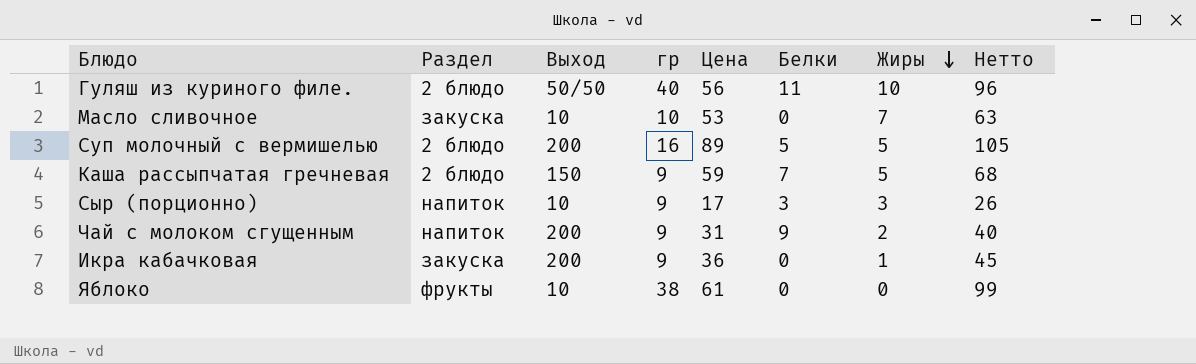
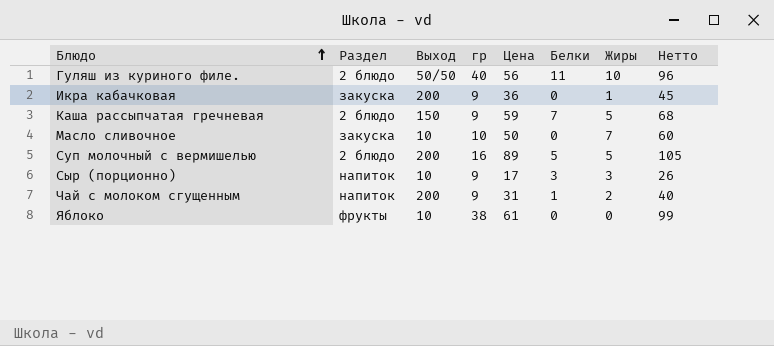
row order: Жиры descending -> Блюдо ascending
Масло сливочное | Цена: 53 -> 50
Масло сливочное | Нетто: 63 -> 60
Чай с молоком сгущенным | Белки: 9 -> 1

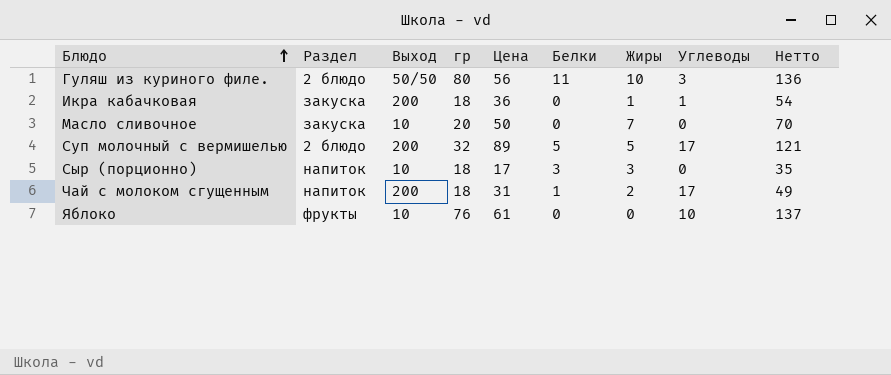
column Углеводы | position: none -> 8
row Каша рассыпчатая гречневая: 2 блюдо | 150 | 9 | 59 | 7 | 5 | 68 -> none
Гуляш из куриного филе. | гр: 40 -> 80
Гуляш из куриного филе. | Нетто: 96 -> 136
Икра кабачковая | гр: 9 -> 18
Икра кабачковая | Нетто: 45 -> 54
Масло сливочное | гр: 10 -> 20
Масло сливочное | Нетто: 60 -> 70
Суп молочный с вермишелью | гр: 16 -> 32
Суп молочный с вермишелью | Нетто: 105 -> 121
Сыр (порционно) | гр: 9 -> 18
Сыр (порционно) | Нетто: 26 -> 35
Чай с молоком сгущенным | гр: 9 -> 18
Чай с молоком сгущенным | Нетто: 40 -> 49
Яблоко | гр: 38 -> 76
Яблоко | Нетто: 99 -> 137

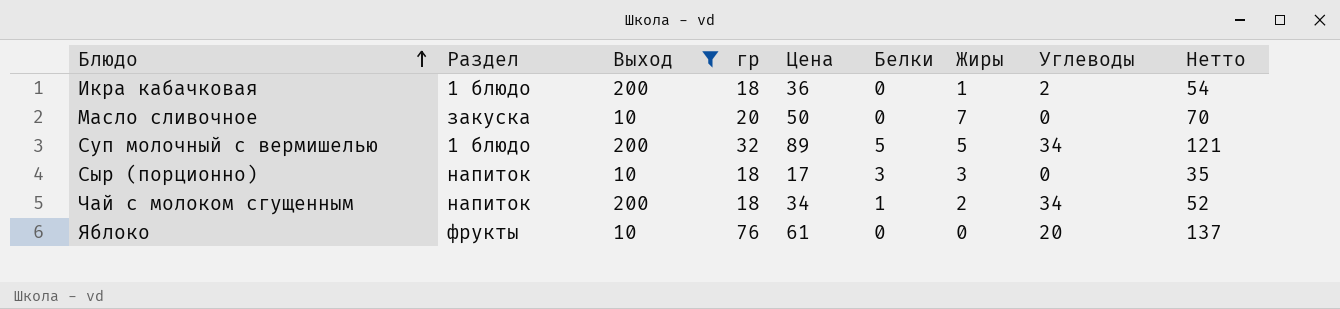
filter: none -> Выход != 50/50
Икра кабачковая | Раздел: закуска -> 1 блюдо
Икра кабачковая | Углеводы: 1 -> 2
Суп молочный с вермишелью | Раздел: 2 блюдо -> 1 блюдо
Суп молочный с вермишелью | Углеводы: 17 -> 34
Чай с молоком сгущенным | Цена: 31 -> 34
Чай с молоком сгущенным | Углеводы: 17 -> 34
Чай с молоком сгущенным | Нетто: 49 -> 52
Яблоко | Углеводы: 10 -> 20

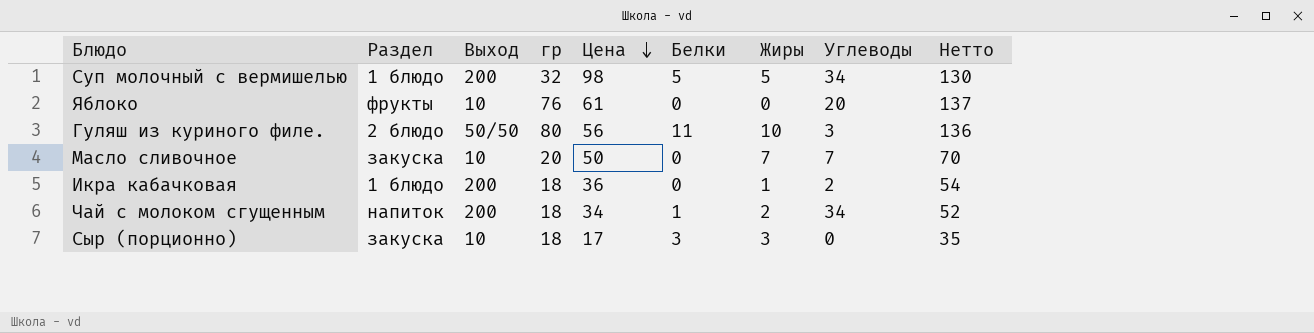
filter: Выход != 50/50 -> none
row order: Блюдо ascending -> Цена descending
Суп молочный с вермишелью | Цена: 89 -> 98
Суп молочный с вермишелью | Нетто: 121 -> 130
Масло сливочное | Углеводы: 0 -> 7
Сыр (порционно) | Раздел: напиток -> закуска

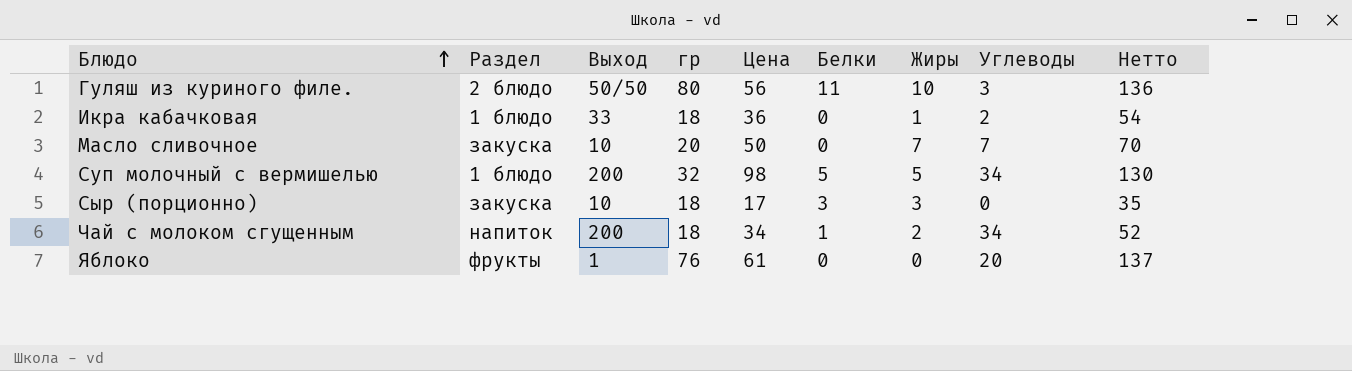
row order: Цена descending -> Блюдо ascending
Икра кабачковая | Выход: 200 -> 33
Яблоко | Выход: 10 -> 1

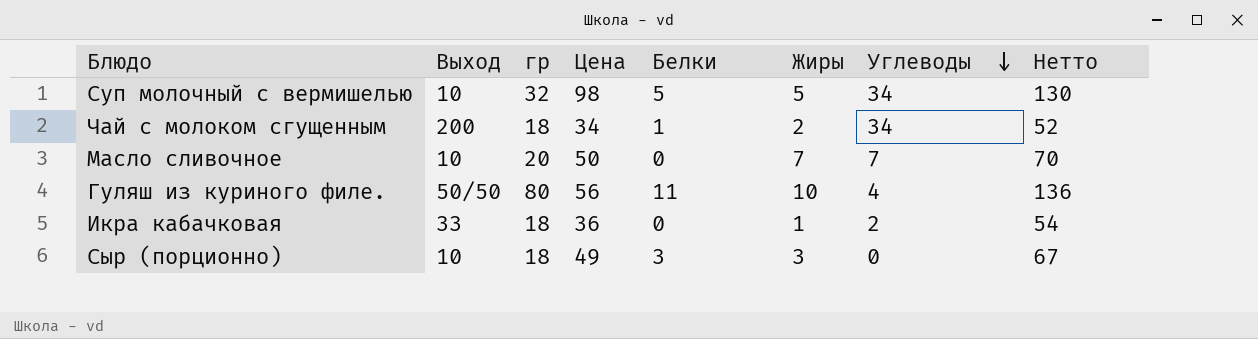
row order: Блюдо ascending -> Углеводы descending
column Раздел | position: 2 -> none
row Яблоко: фрукты | 1 | 76 | 61 | 0 | 0 | 20 | 137 -> none
Суп молочный с вермишелью | Выход: 200 -> 10
Гуляш из куриного филе. | Углеводы: 3 -> 4
Сыр (порционно) | Цена: 17 -> 49
Сыр (порционно) | Нетто: 35 -> 67

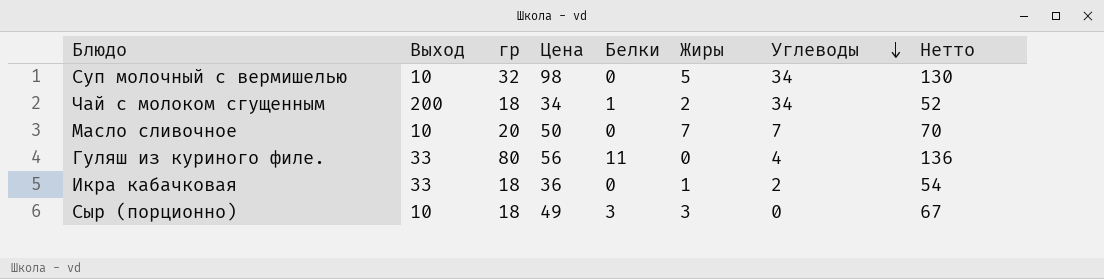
Суп молочный с вермишелью | Белки: 5 -> 0
Гуляш из куриного филе. | Выход: 50/50 -> 33
Гуляш из куриного филе. | Жиры: 10 -> 0

